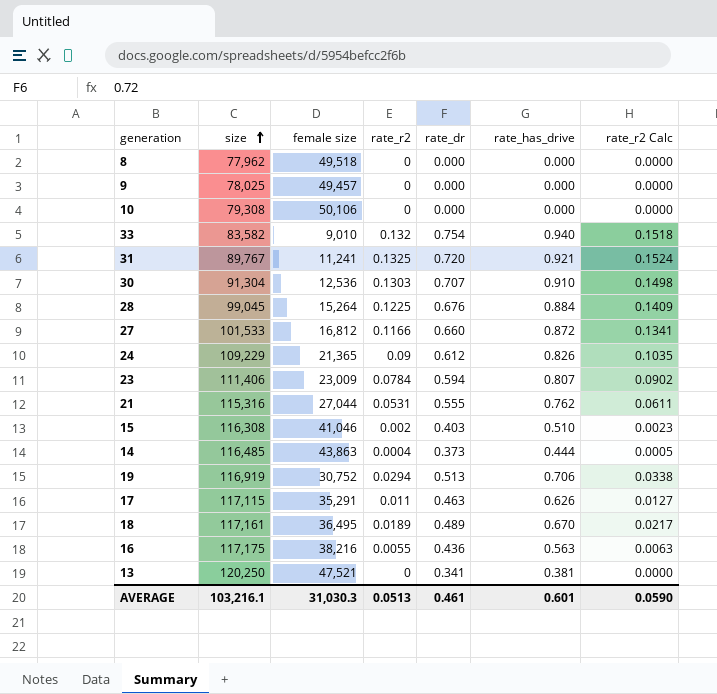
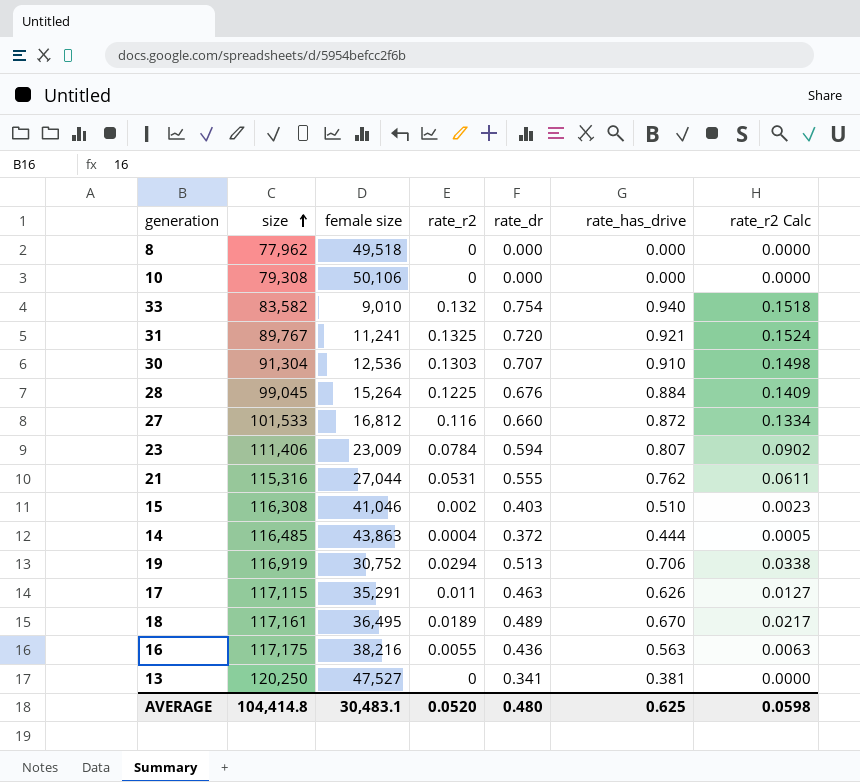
row 9: 78,025 | 49,457 | 0 | 0.000 | 0.000 | 0.0000 -> none
row 24: 109,229 | 21,365 | 0.09 | 0.612 | 0.826 | 0.1035 -> none
27 | rate_r2: 0.1166 -> 0.116
27 | rate_r2 Calc: 0.1341 -> 0.1334
14 | rate_dr: 0.373 -> 0.372
13 | female size: 47,521 -> 47,527
AVERAGE | size: 103,216.1 -> 104,414.8
AVERAGE | female size: 31,030.3 -> 30,483.1
AVERAGE | rate_r2: 0.0513 -> 0.0520
AVERAGE | rate_dr: 0.461 -> 0.480
AVERAGE | rate_has_drive: 0.601 -> 0.625
AVERAGE | rate_r2 Calc: 0.0590 -> 0.0598

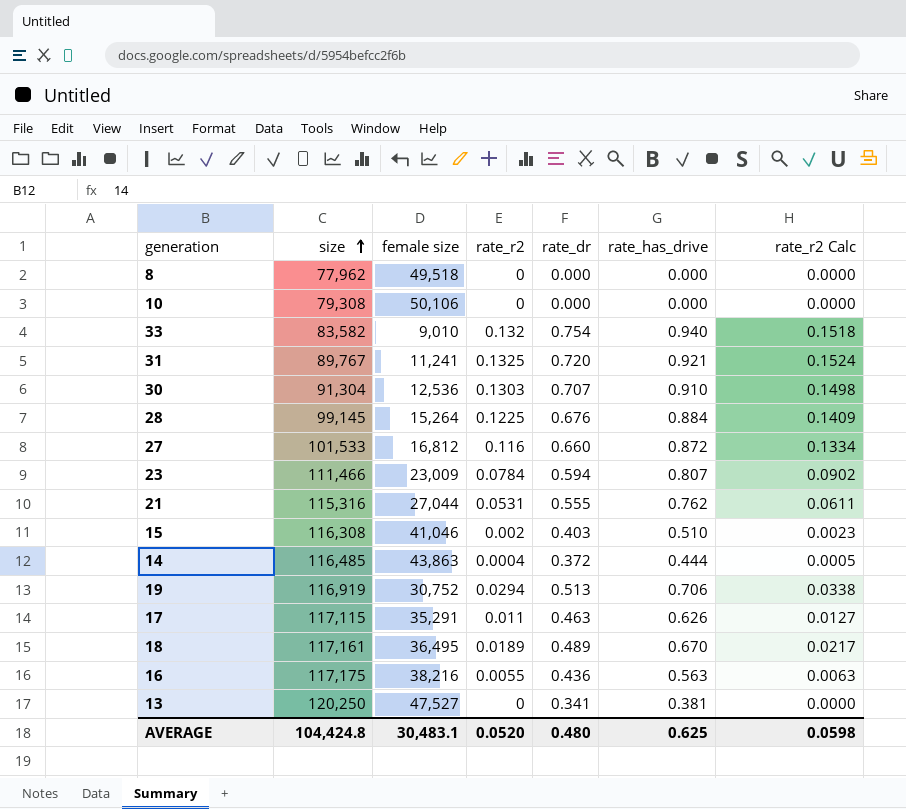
28 | size: 99,045 -> 99,145
23 | size: 111,406 -> 111,466
AVERAGE | size: 104,414.8 -> 104,424.8

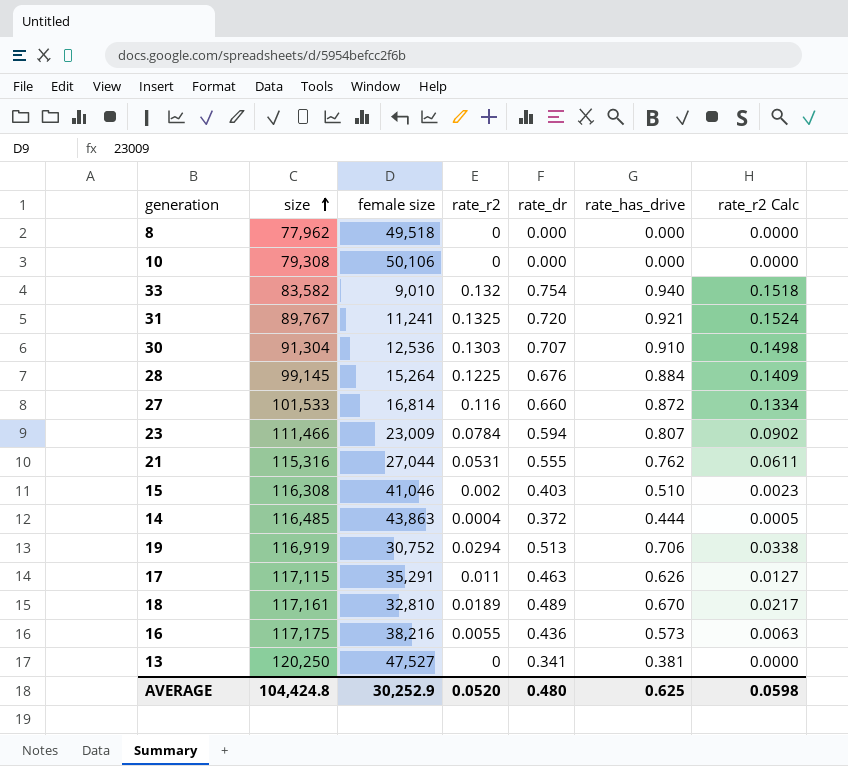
27 | female size: 16,812 -> 16,814
18 | female size: 36,495 -> 32,810
16 | rate_has_drive: 0.563 -> 0.573
AVERAGE | female size: 30,483.1 -> 30,252.9

